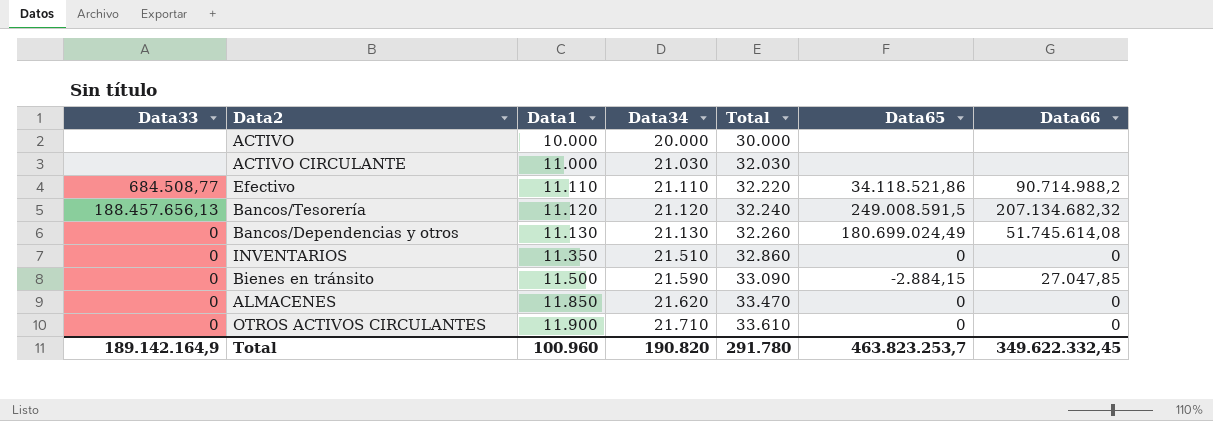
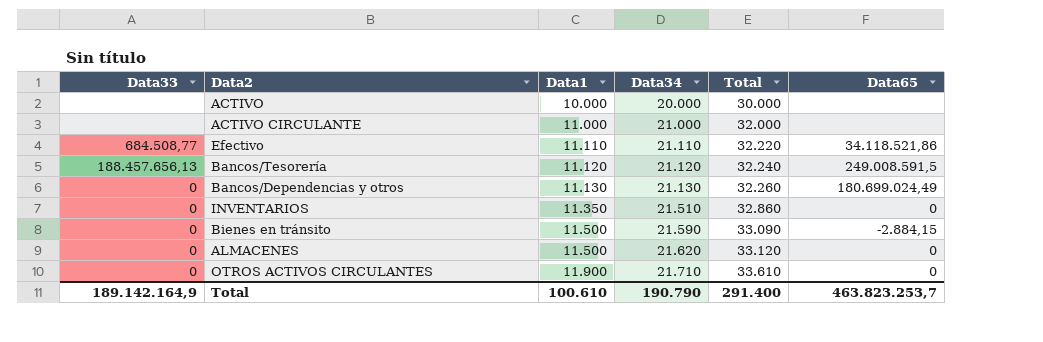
column Data66 | position: 7 -> none
ACTIVO CIRCULANTE | Data34: 21.030 -> 21.000
ACTIVO CIRCULANTE | Total: 32.030 -> 32.000
ALMACENES | Data1: 11.850 -> 11.500
ALMACENES | Total: 33.470 -> 33.120
Total | Data1: 100.960 -> 100.610
Total | Data34: 190.820 -> 190.790
Total | Total: 291.780 -> 291.400

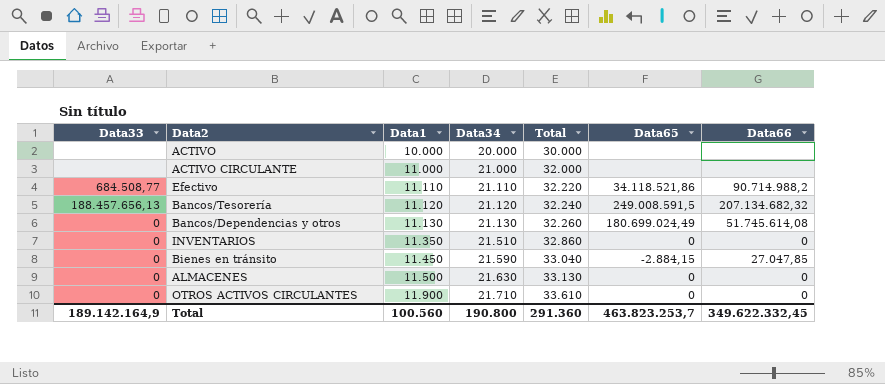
column Data66 | position: none -> 7
Bienes en tránsito | Data1: 11.500 -> 11.450
Bienes en tránsito | Total: 33.090 -> 33.040
ALMACENES | Data34: 21.620 -> 21.630
ALMACENES | Total: 33.120 -> 33.130
Total | Data1: 100.610 -> 100.560
Total | Data34: 190.790 -> 190.800
Total | Total: 291.400 -> 291.360

